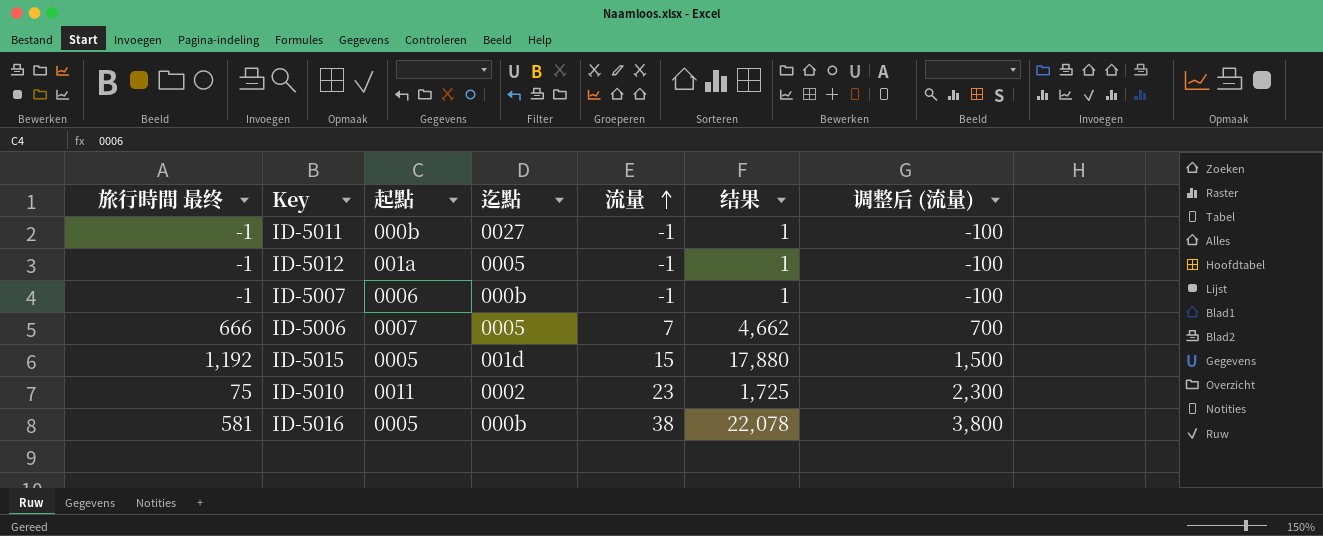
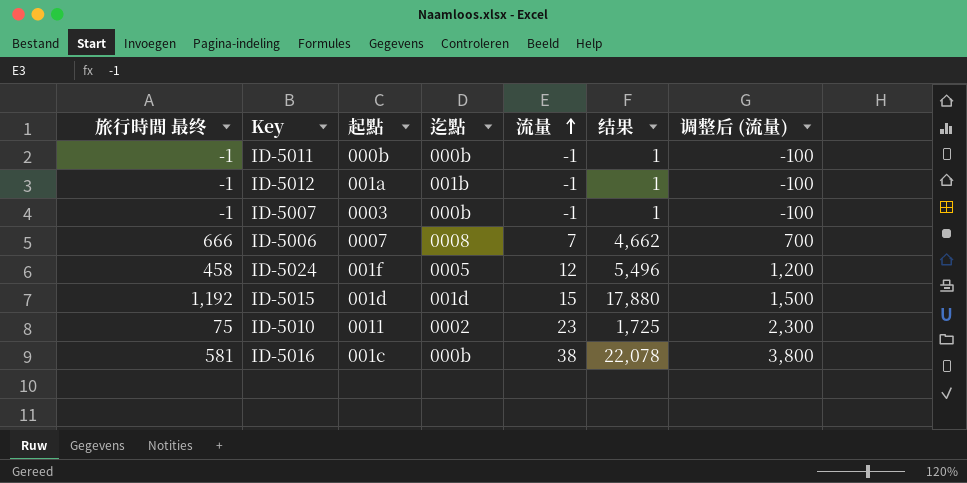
ID-5011 | 迄點: 0027 -> 000b
ID-5012 | 迄點: 0005 -> 001b
ID-5007 | 起點: 0006 -> 0003
ID-5006 | 迄點: 0005 -> 0008
row ID-5024: none -> 458 | 001f | 0005 | 12 | 5,496 | 1,200
ID-5015 | 起點: 0005 -> 001d
ID-5016 | 起點: 0005 -> 001c

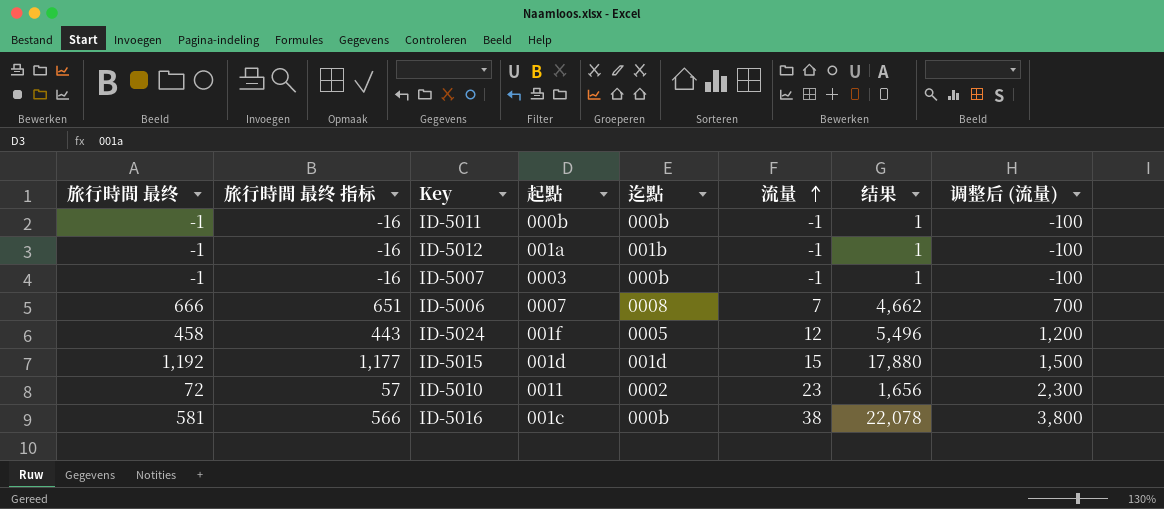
column 旅行時間 最终 指标 | formula: none -> [旅行時間 最终] - 15
ID-5010 | 旅行時間 最终: 75 -> 72
ID-5010 | 结果: 1,725 -> 1,656

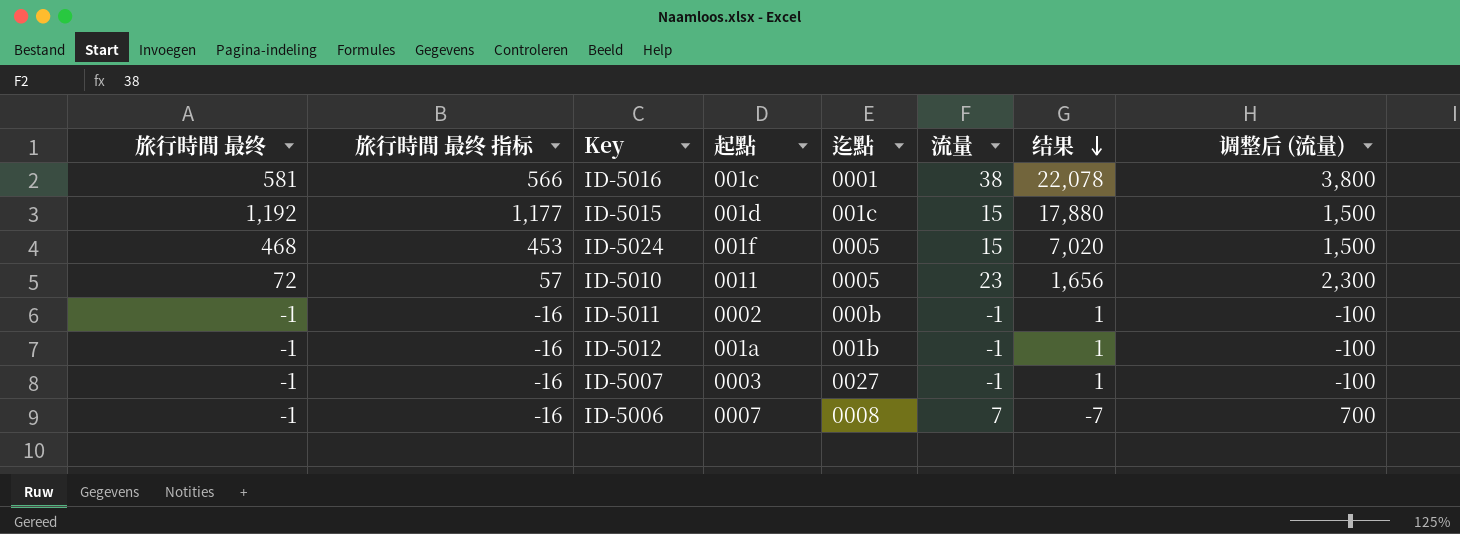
row order: 流量 ascending -> 结果 descending
ID-5016 | 迄點: 000b -> 0001
ID-5015 | 迄點: 001d -> 001c
ID-5024 | 旅行時間 最终: 458 -> 468
ID-5024 | 旅行時間 最终 指标: 443 -> 453
ID-5024 | 流量: 12 -> 15
ID-5024 | 结果: 5,496 -> 7,020
ID-5024 | 调整后 (流量): 1,200 -> 1,500
ID-5010 | 迄點: 0002 -> 0005
ID-5011 | 起點: 000b -> 0002
ID-5007 | 迄點: 000b -> 0027
ID-5006 | 旅行時間 最终: 666 -> -1
ID-5006 | 旅行時間 最终 指标: 651 -> -16
ID-5006 | 结果: 4,662 -> -7

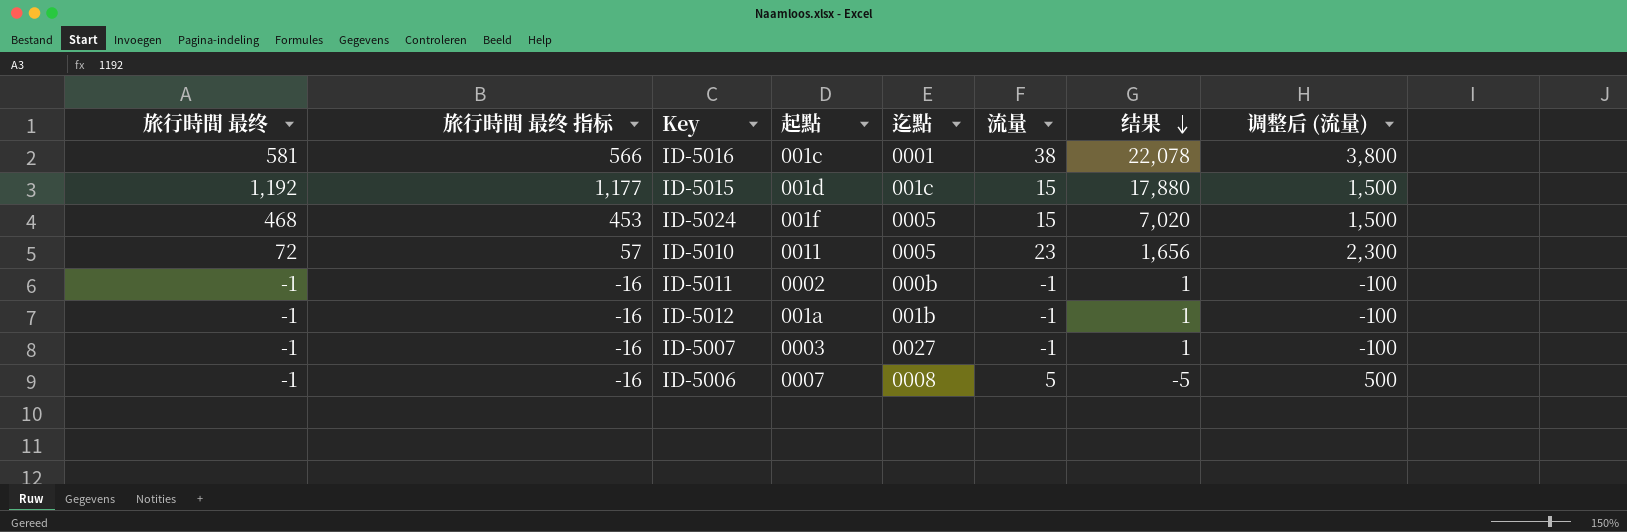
ID-5006 | 流量: 7 -> 5
ID-5006 | 结果: -7 -> -5
ID-5006 | 调整后 (流量): 700 -> 500

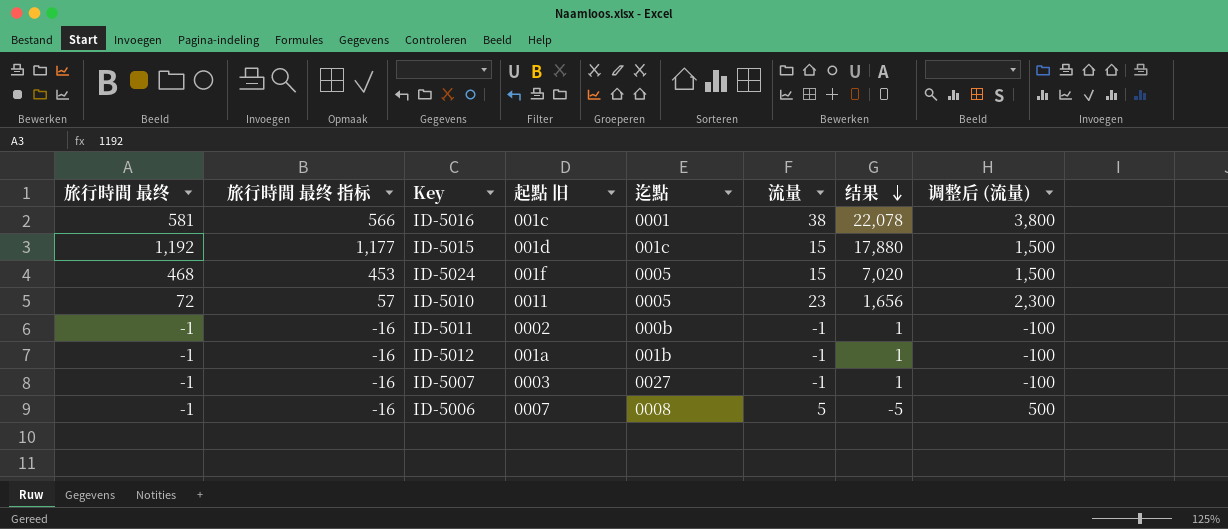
column name: 起點 -> 起點 旧

